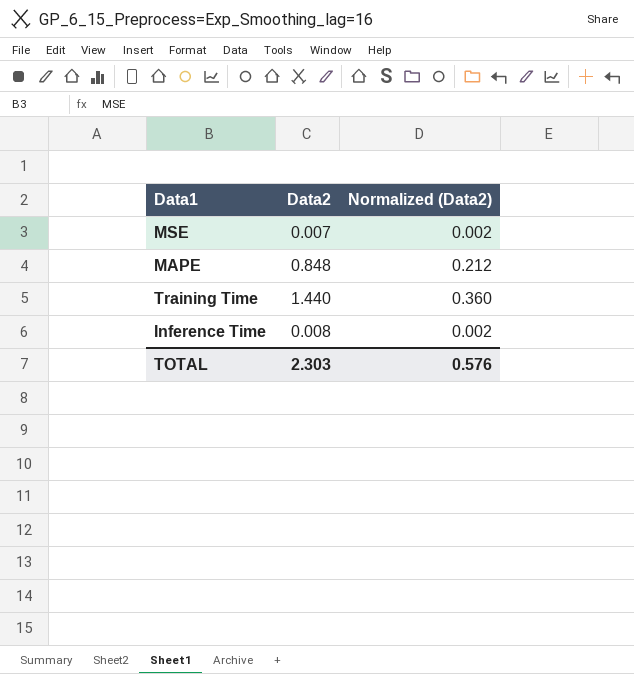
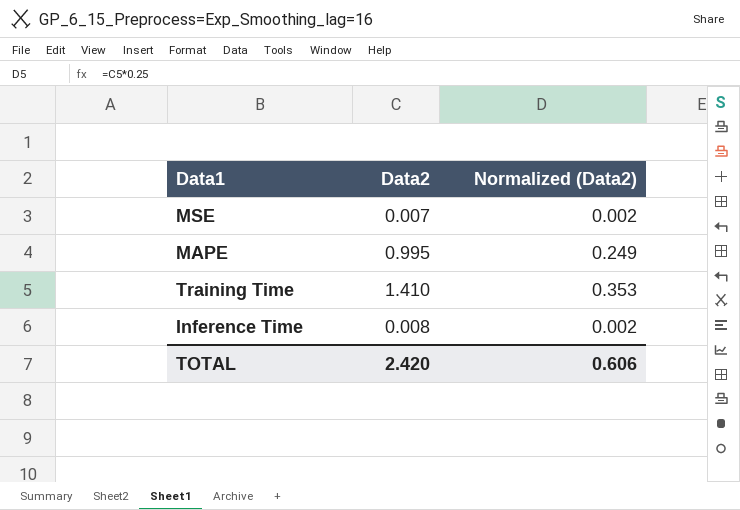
MAPE | Data2: 0.848 -> 0.995
MAPE | Normalized (Data2): 0.212 -> 0.249
Training Time | Data2: 1.440 -> 1.410
Training Time | Normalized (Data2): 0.360 -> 0.353
TOTAL | Data2: 2.303 -> 2.420
TOTAL | Normalized (Data2): 0.576 -> 0.606

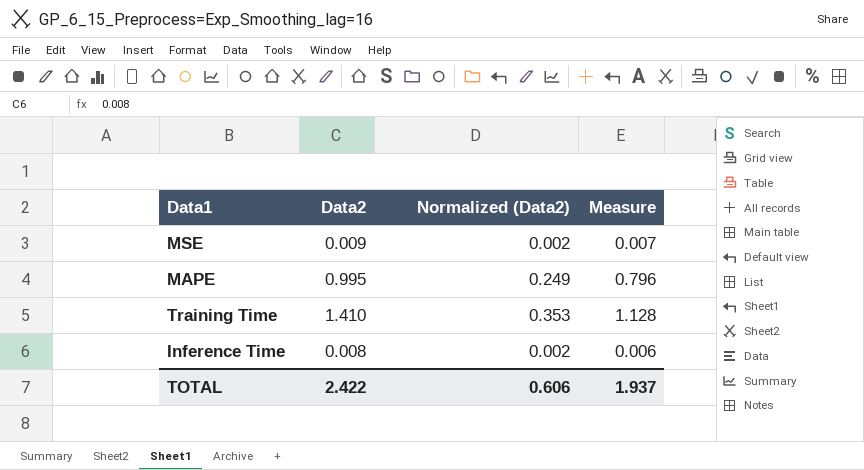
column Measure | formula: none -> [Data2] * 0.8
MSE | Data2: 0.007 -> 0.009
TOTAL | Data2: 2.420 -> 2.422

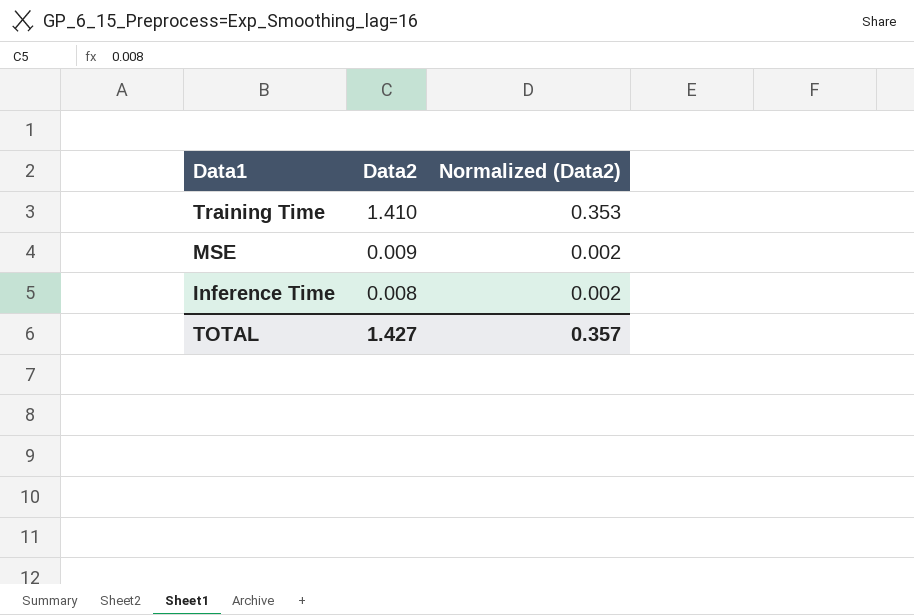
row order: none -> Data1 descending
column Measure | formula: [Data2] * 0.8 -> none
row MAPE: 0.995 | 0.249 | 0.796 -> none
TOTAL | Data2: 2.422 -> 1.427
TOTAL | Normalized (Data2): 0.606 -> 0.357

